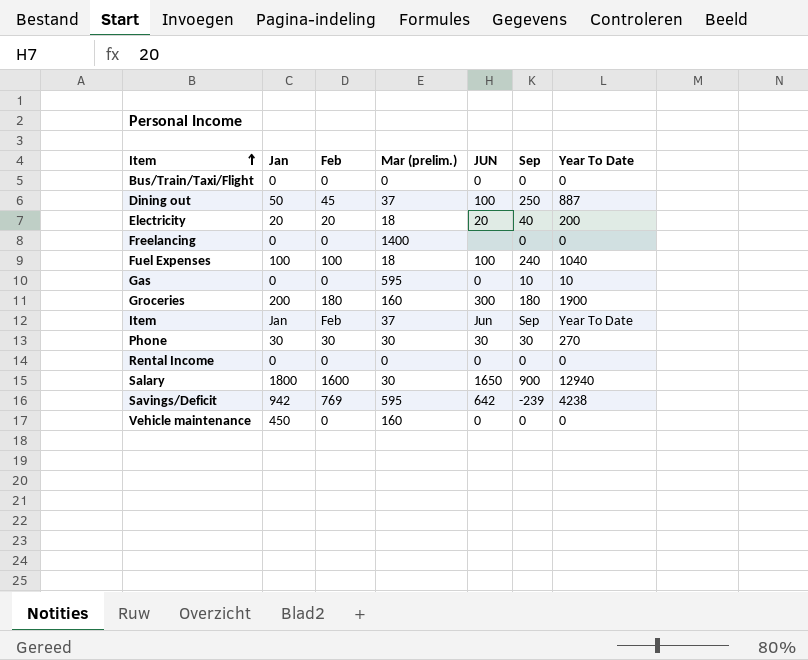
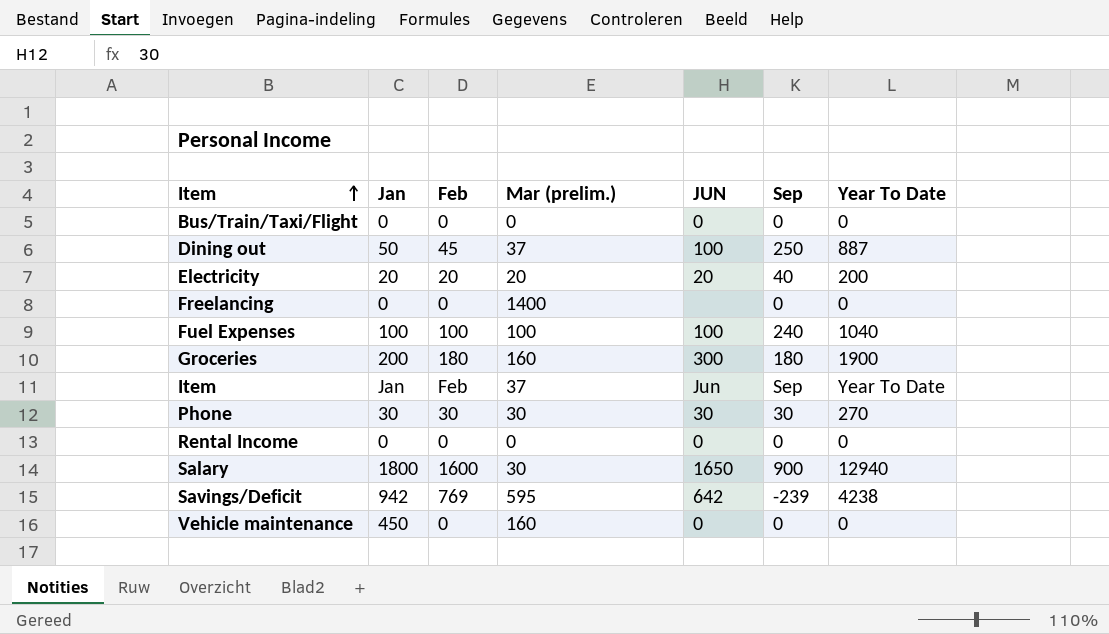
row Gas: 0 | 0 | 595 | 0 | 10 | 10 -> none
Electricity | Mar (prelim.): 18 -> 20
Fuel Expenses | Mar (prelim.): 18 -> 100

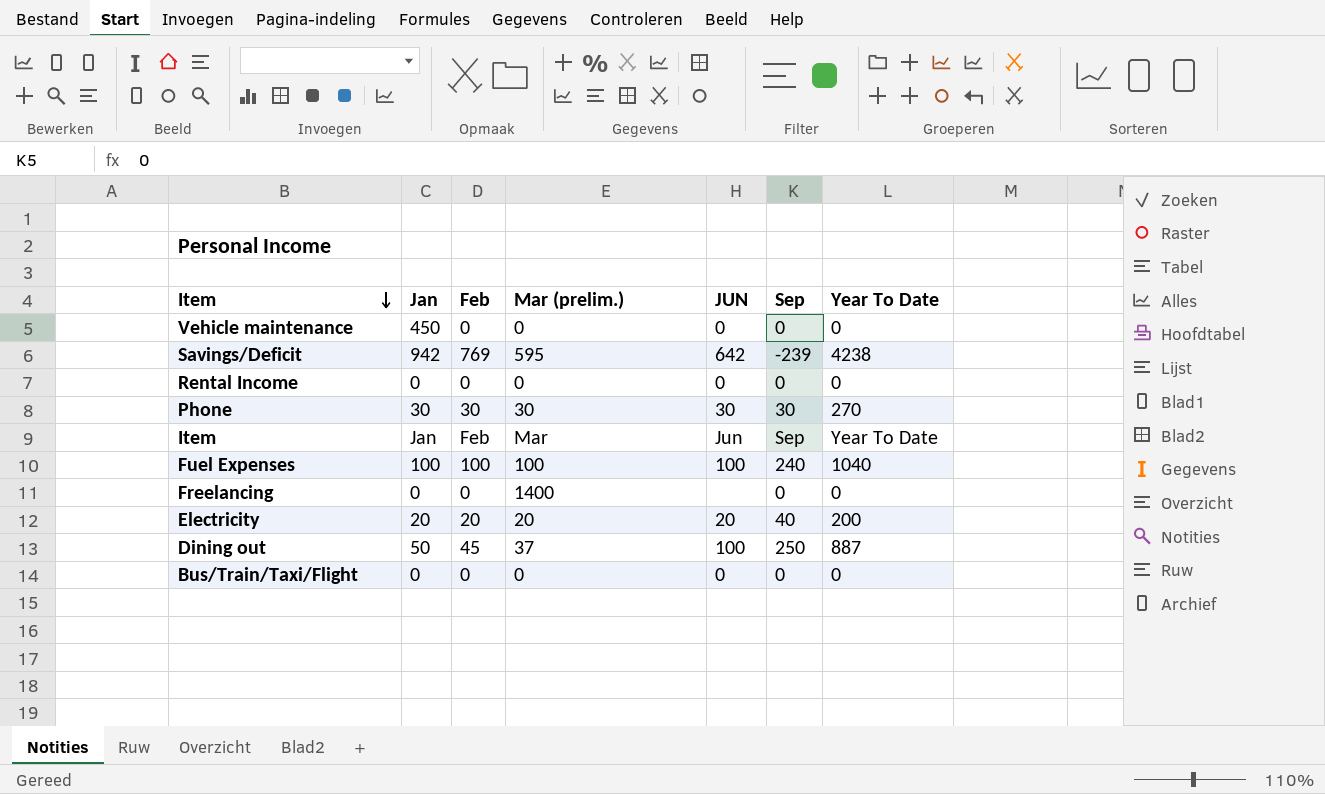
row order: Item ascending -> Item descending
row Groceries: 200 | 180 | 160 | 300 | 180 | 1900 -> none
row Salary: 1800 | 1600 | 30 | 1650 | 900 | 12940 -> none
Vehicle maintenance | Mar (prelim.): 160 -> 0
Item | Mar (prelim.): 37 -> Mar

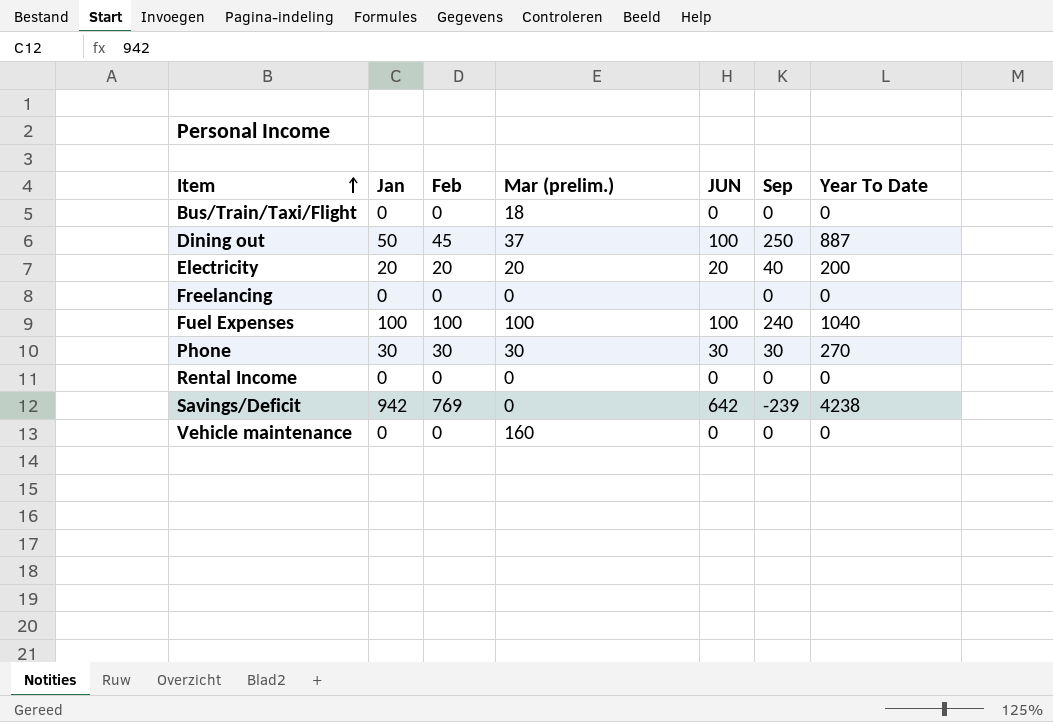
row order: Item descending -> Item ascending
row Item: Jan | Feb | Mar | Jun | Sep | Year To Date -> none
Bus/Train/Taxi/Flight | Mar (prelim.): 0 -> 18
Freelancing | Mar (prelim.): 1400 -> 0
Savings/Deficit | Mar (prelim.): 595 -> 0
Vehicle maintenance | Jan: 450 -> 0
Vehicle maintenance | Mar (prelim.): 0 -> 160

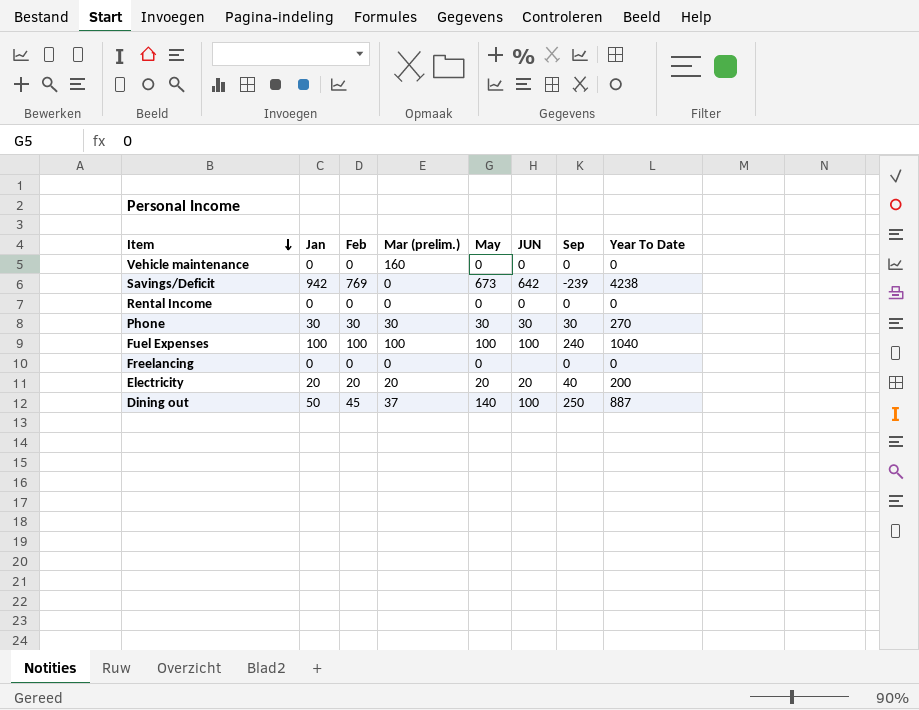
row order: Item ascending -> Item descending
column May | position: none -> 5
row Bus/Train/Taxi/Flight: 0 | 0 | 18 | 0 | 0 | 0 -> none

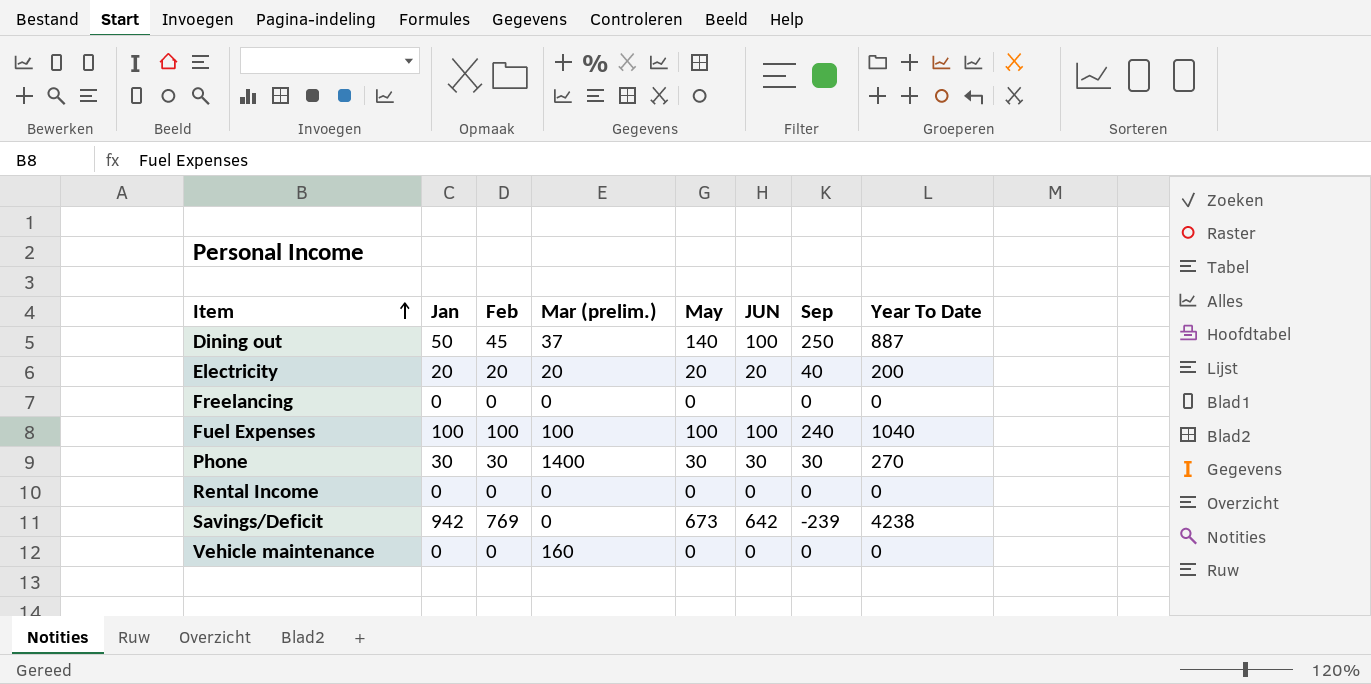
row order: Item descending -> Item ascending
Phone | Mar (prelim.): 30 -> 1400

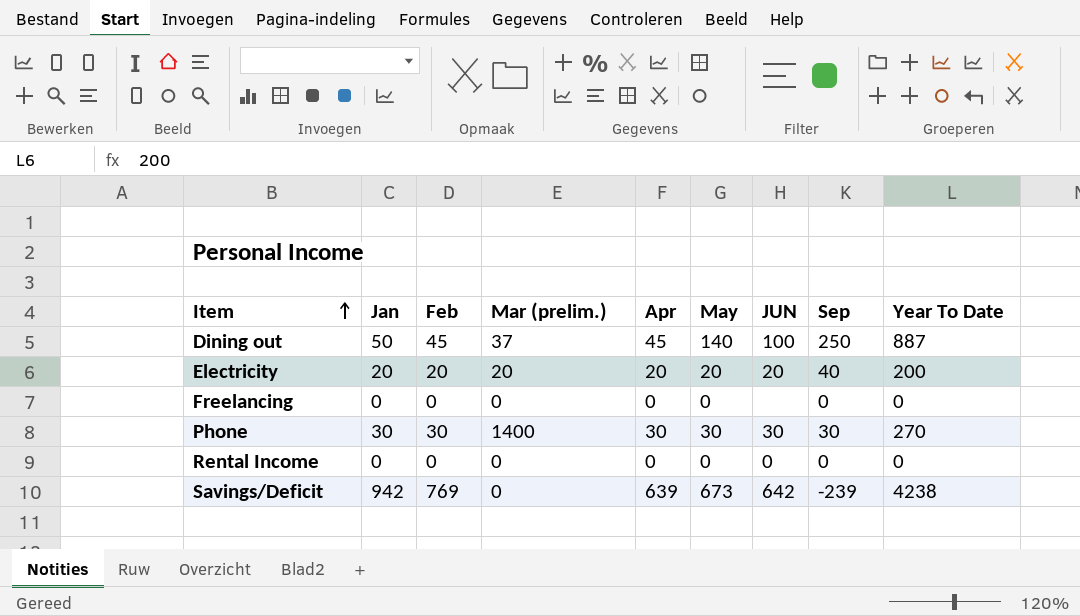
column Apr | position: none -> 5
row Fuel Expenses: 100 | 100 | 100 | 100 | 100 | 240 | 1040 -> none
row Vehicle maintenance: 0 | 0 | 160 | 0 | 0 | 0 | 0 -> none

